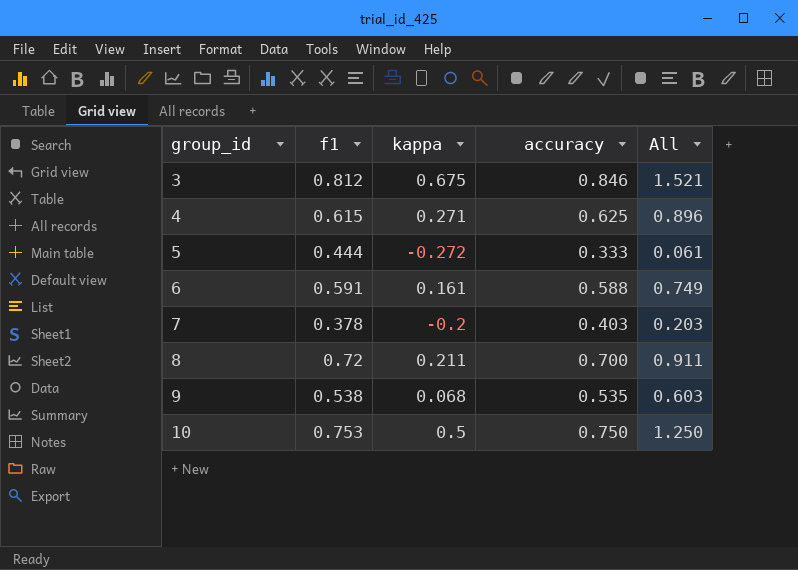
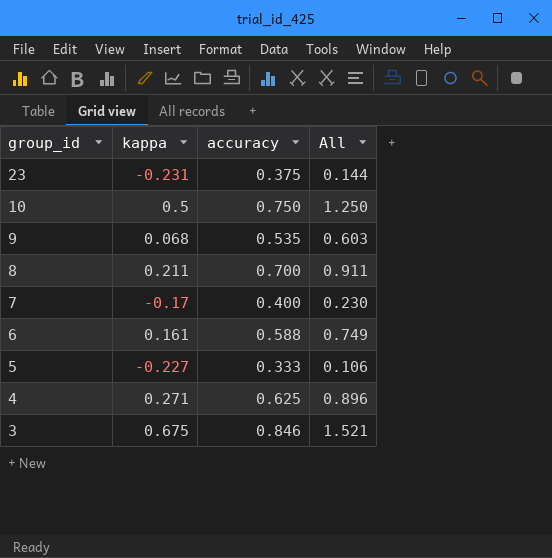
row order: group_id ascending -> group_id descending
column f1 | position: 2 -> none
row 23: none -> -0.231 | 0.375 | 0.144
7 | kappa: -0.2 -> -0.17
7 | accuracy: 0.403 -> 0.400
7 | All: 0.203 -> 0.230
5 | kappa: -0.272 -> -0.227
5 | All: 0.061 -> 0.106

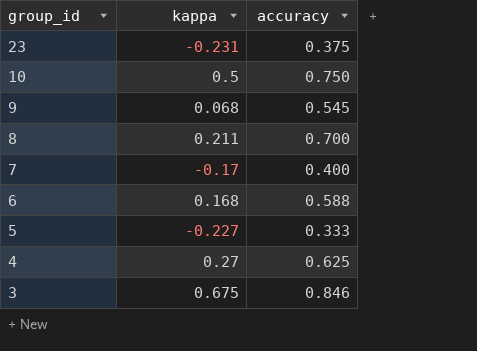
column All | formula: [kappa] + [accuracy] -> none
9 | accuracy: 0.535 -> 0.545
6 | kappa: 0.161 -> 0.168
4 | kappa: 0.271 -> 0.27

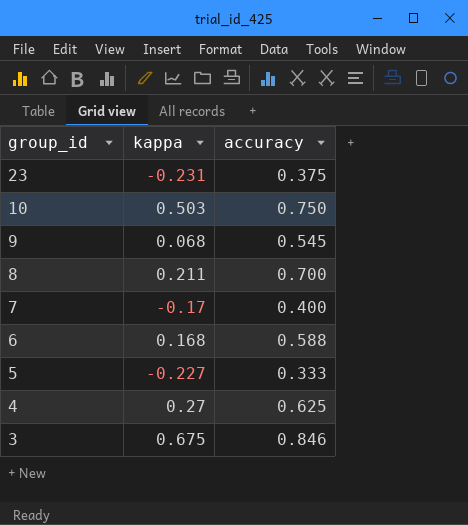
10 | kappa: 0.5 -> 0.503

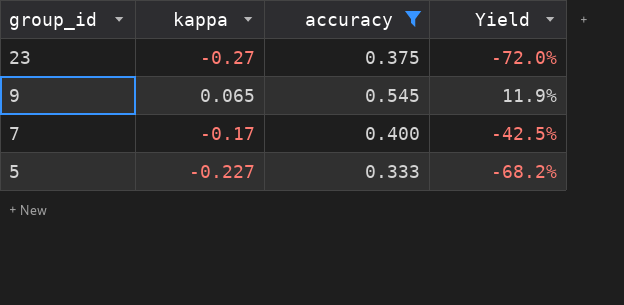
filter: none -> accuracy <= 0.545
column Yield | formula: none -> [kappa] / [accuracy]
23 | kappa: -0.231 -> -0.27
9 | kappa: 0.068 -> 0.065

